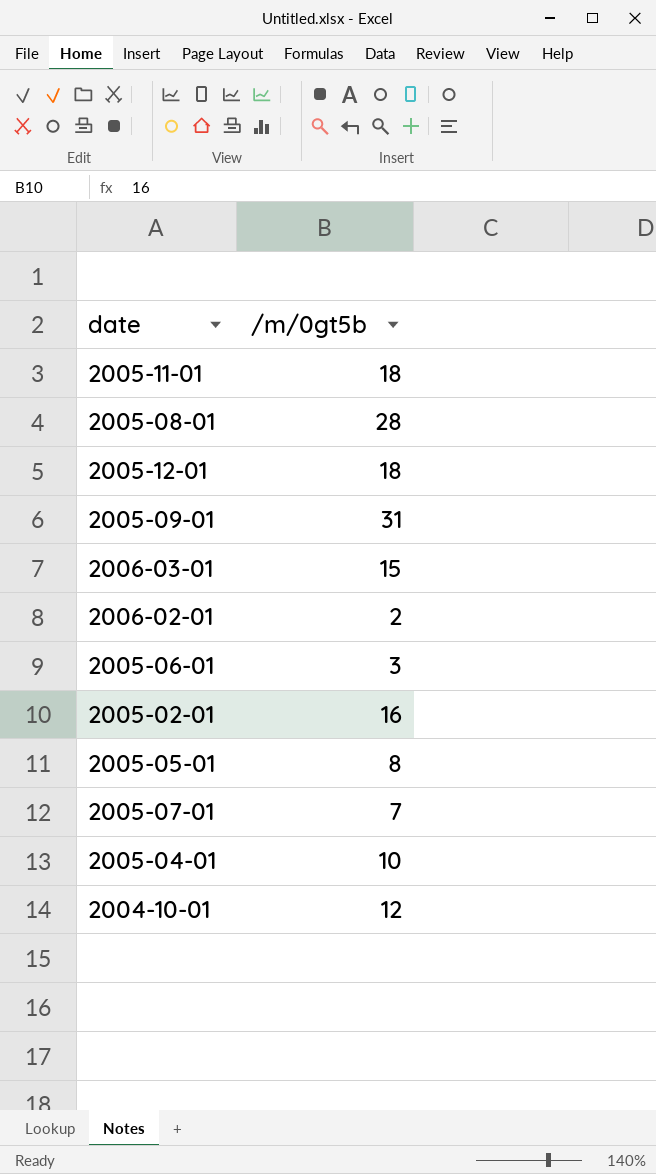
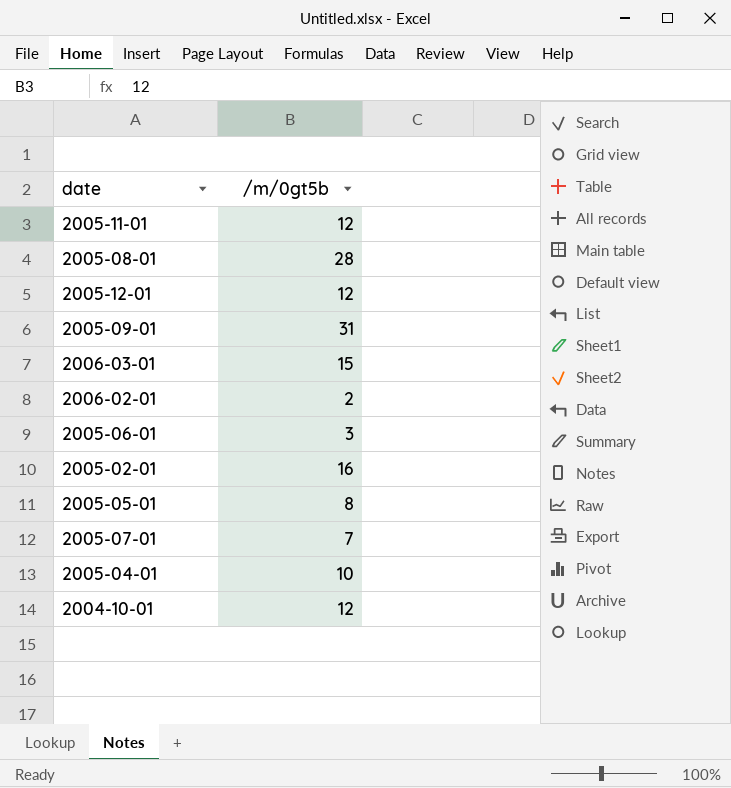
2005-11-01 | /m/0gt5b: 18 -> 12
2005-12-01 | /m/0gt5b: 18 -> 12

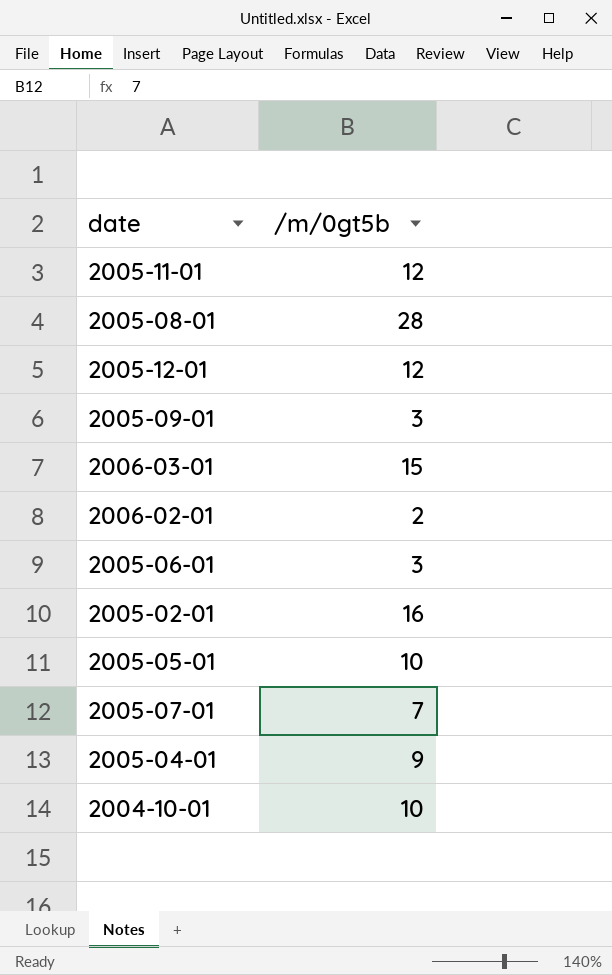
2005-09-01 | /m/0gt5b: 31 -> 3
2005-05-01 | /m/0gt5b: 8 -> 10
2005-04-01 | /m/0gt5b: 10 -> 9
2004-10-01 | /m/0gt5b: 12 -> 10

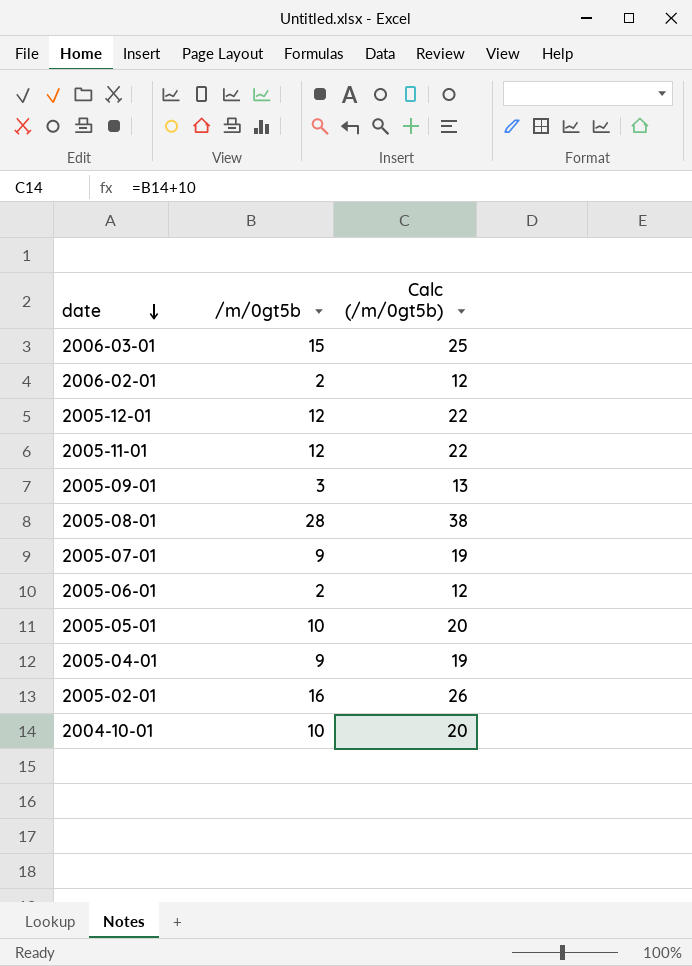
row order: none -> date descending
column Calc (/m/0gt5b) | formula: none -> [/m/0gt5b] + 10
2005-07-01 | /m/0gt5b: 7 -> 9
2005-06-01 | /m/0gt5b: 3 -> 2

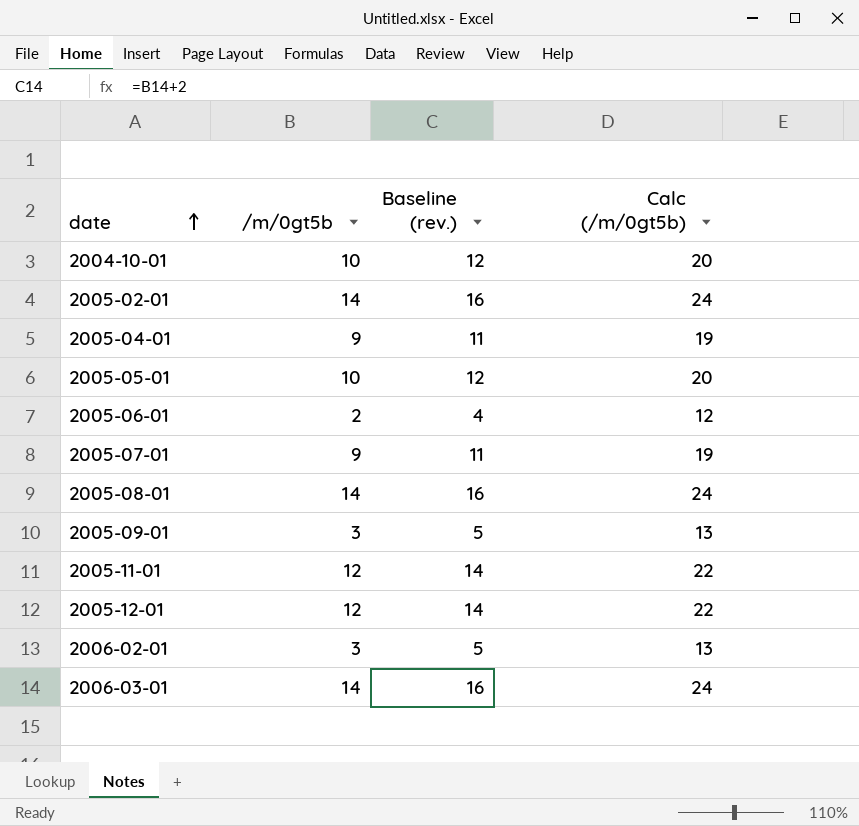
row order: date descending -> date ascending
column Baseline (rev.) | formula: none -> [/m/0gt5b] + 2
2005-02-01 | /m/0gt5b: 16 -> 14
2005-02-01 | Calc (/m/0gt5b): 26 -> 24
2005-08-01 | /m/0gt5b: 28 -> 14
2005-08-01 | Calc (/m/0gt5b): 38 -> 24
2006-02-01 | /m/0gt5b: 2 -> 3
2006-02-01 | Calc (/m/0gt5b): 12 -> 13
2006-03-01 | /m/0gt5b: 15 -> 14
2006-03-01 | Calc (/m/0gt5b): 25 -> 24

